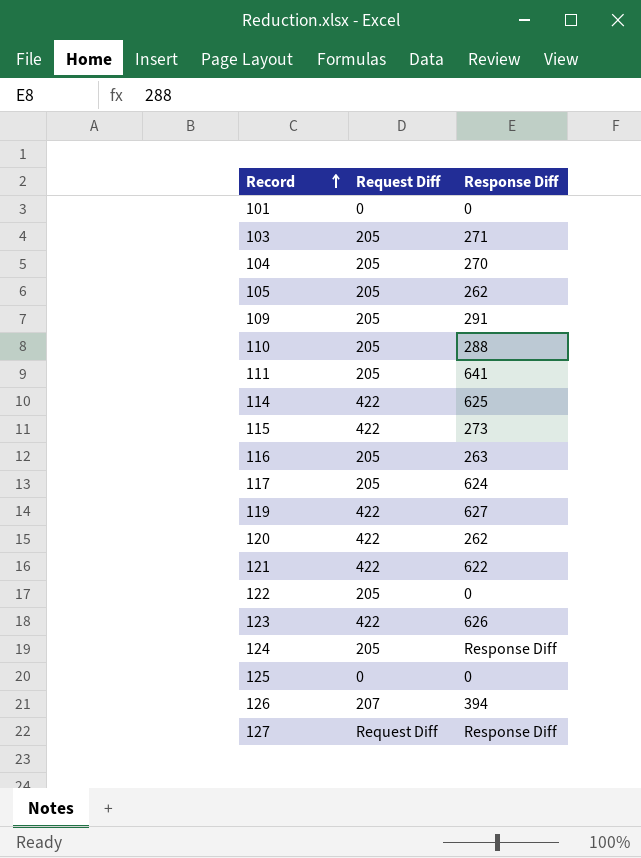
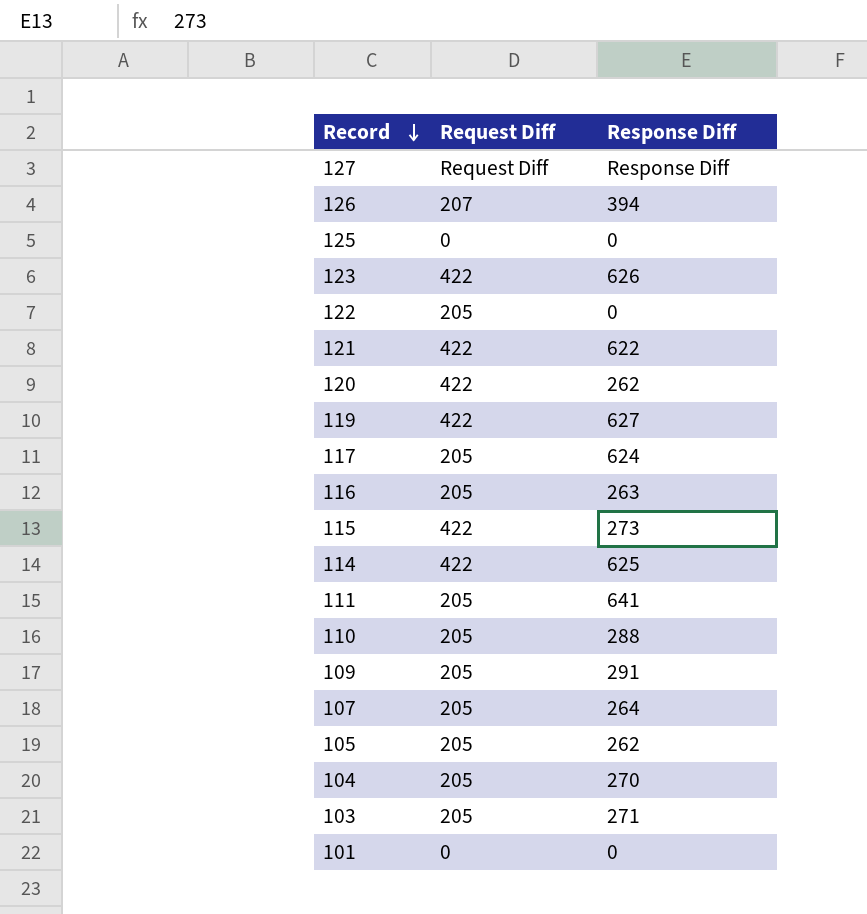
row order: Record ascending -> Record descending
row 124: 205 | Response Diff -> none
row 107: none -> 205 | 264

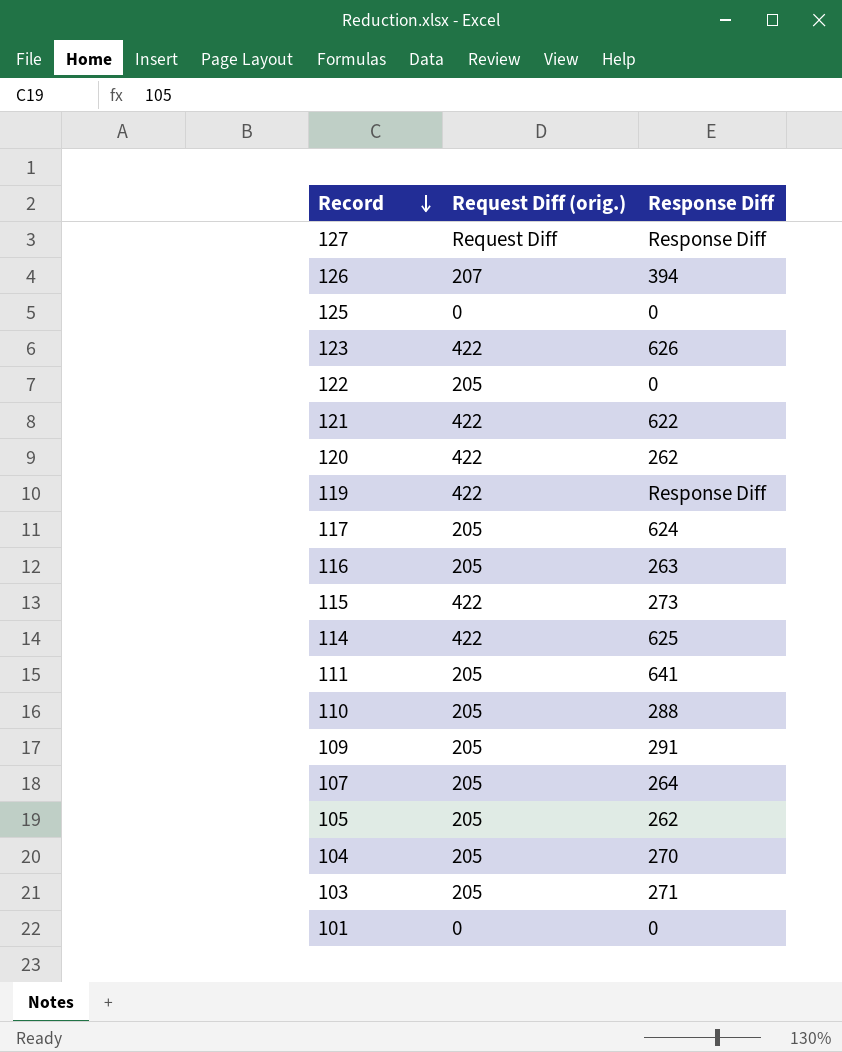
column name: Request Diff -> Request Diff (orig.)
119 | Response Diff: 627 -> Response Diff

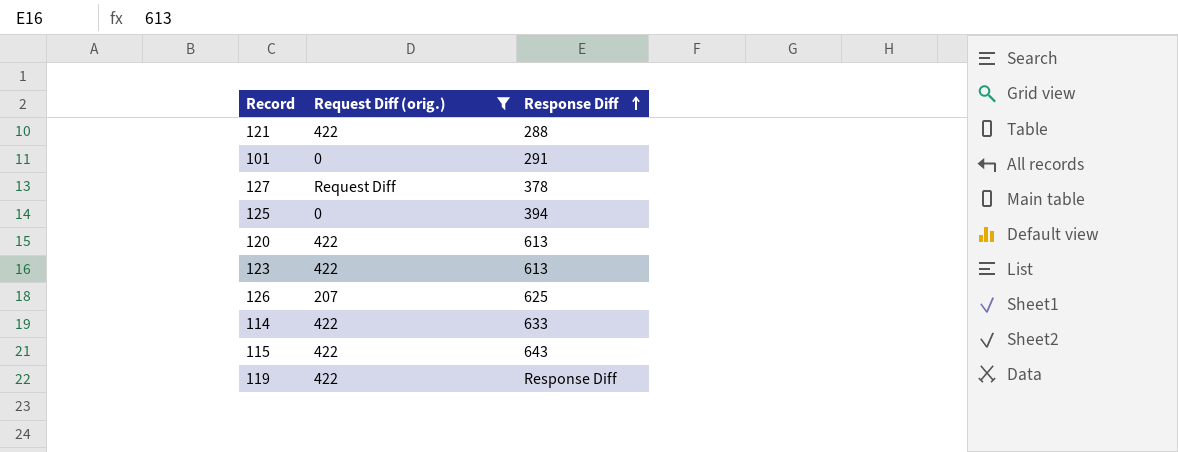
filter: none -> Request Diff (orig.) != 205
row order: Record descending -> Response Diff ascending
121 | Response Diff: 622 -> 288
101 | Response Diff: 0 -> 291
127 | Response Diff: Response Diff -> 378
125 | Response Diff: 0 -> 394
120 | Response Diff: 262 -> 613
123 | Response Diff: 626 -> 613
126 | Response Diff: 394 -> 625
114 | Response Diff: 625 -> 633
115 | Response Diff: 273 -> 643

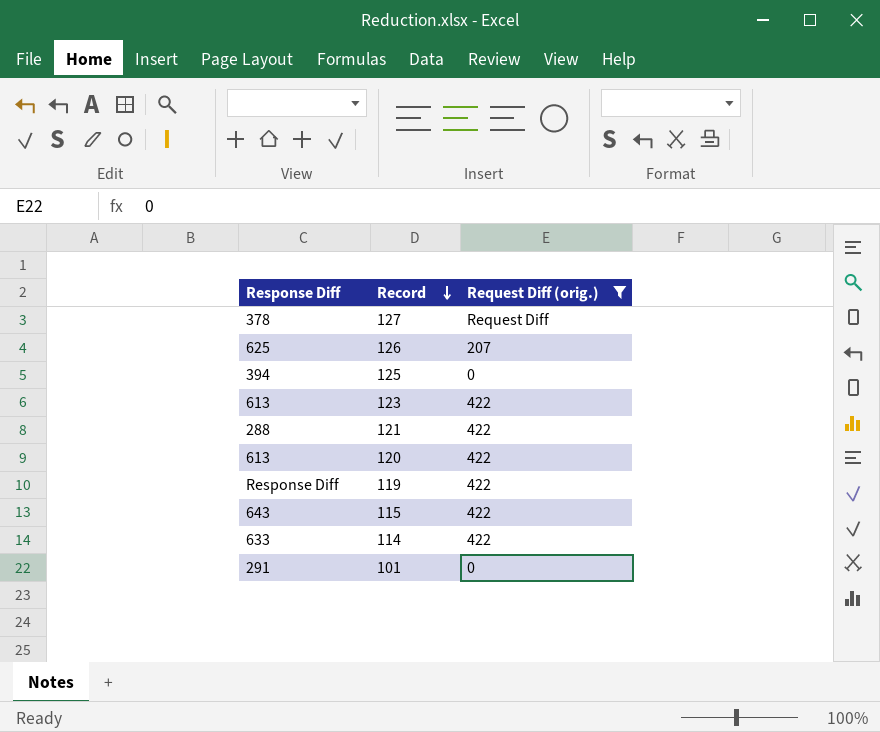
row order: Response Diff ascending -> Record descending
column Response Diff | position: 3 -> 1

